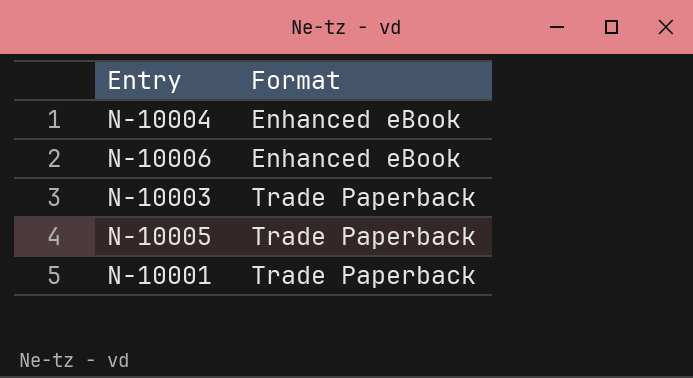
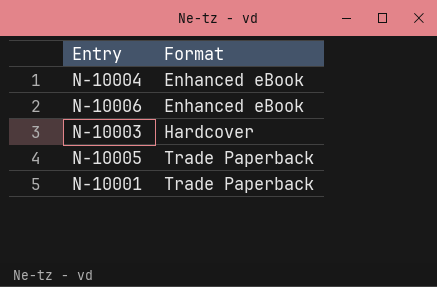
N-10003 | Format: Trade Paperback -> Hardcover

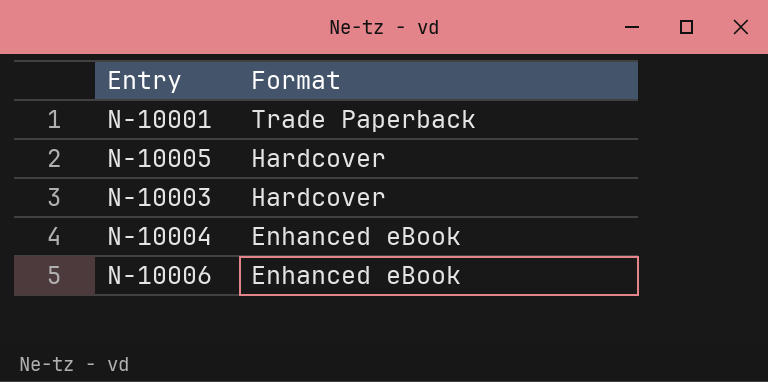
row order: Format ascending -> Format descending
N-10005 | Format: Trade Paperback -> Hardcover

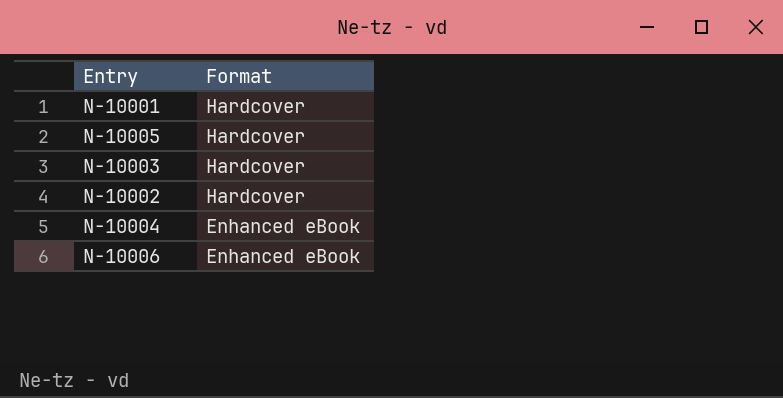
N-10001 | Format: Trade Paperback -> Hardcover
row N-10002: none -> Hardcover

